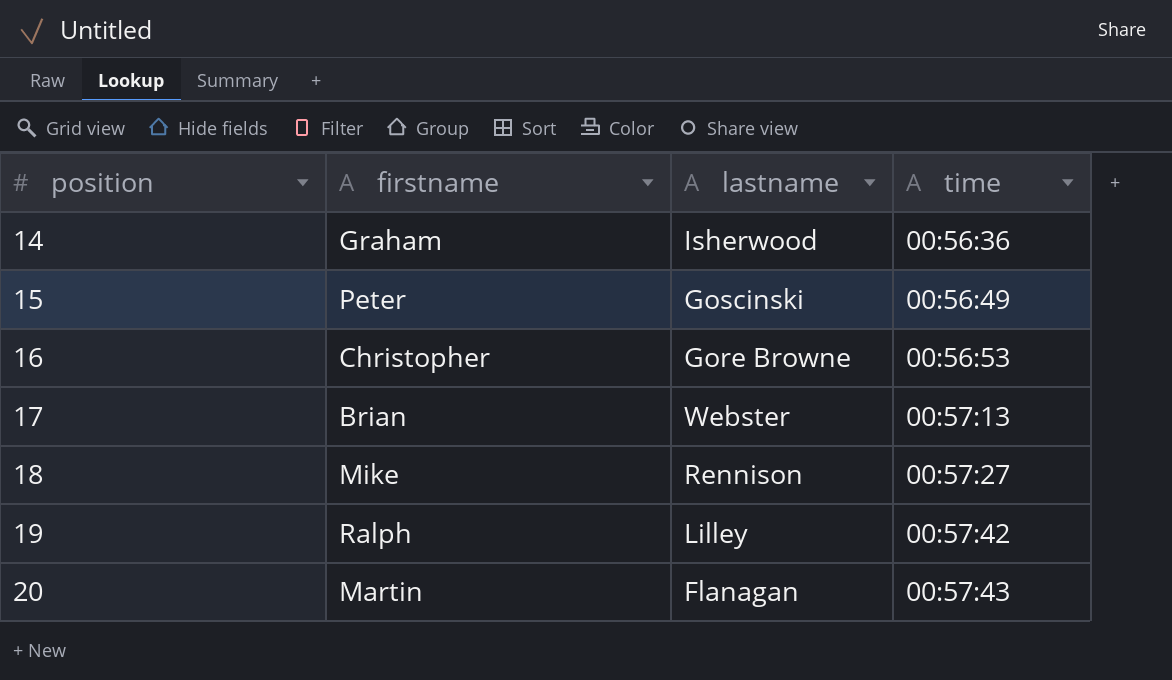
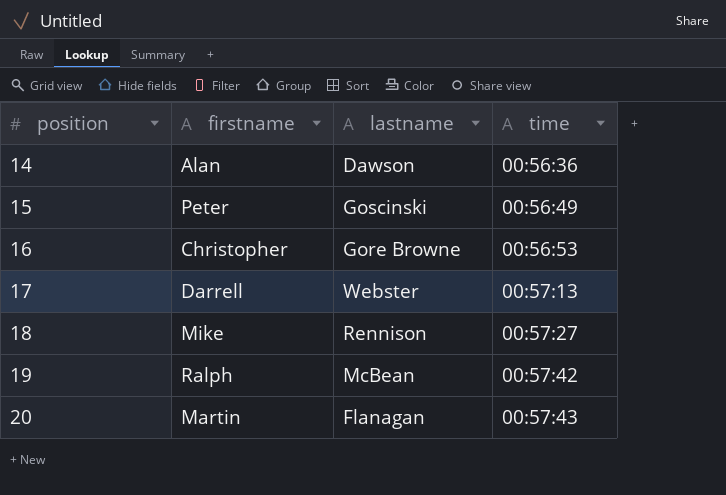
14 | firstname: Graham -> Alan
14 | lastname: Isherwood -> Dawson
17 | firstname: Brian -> Darrell
19 | lastname: Lilley -> McBean

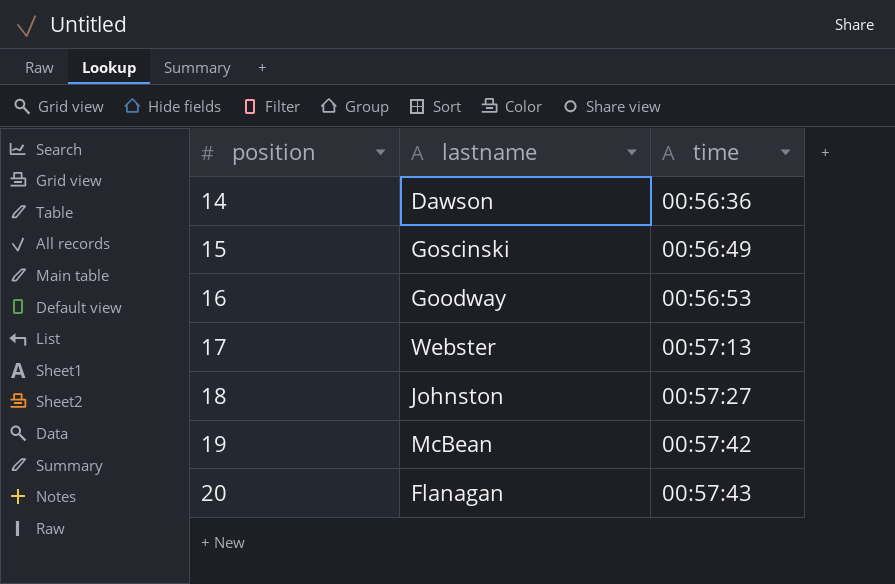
column firstname | position: 2 -> none
16 | lastname: Gore Browne -> Goodway
18 | lastname: Rennison -> Johnston

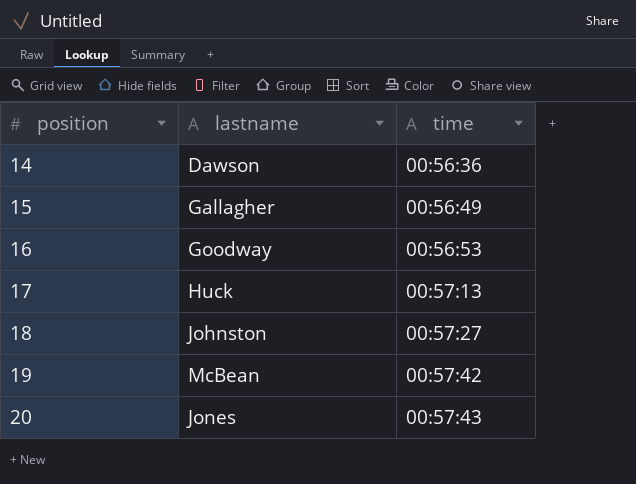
15 | lastname: Goscinski -> Gallagher
17 | lastname: Webster -> Huck
20 | lastname: Flanagan -> Jones

